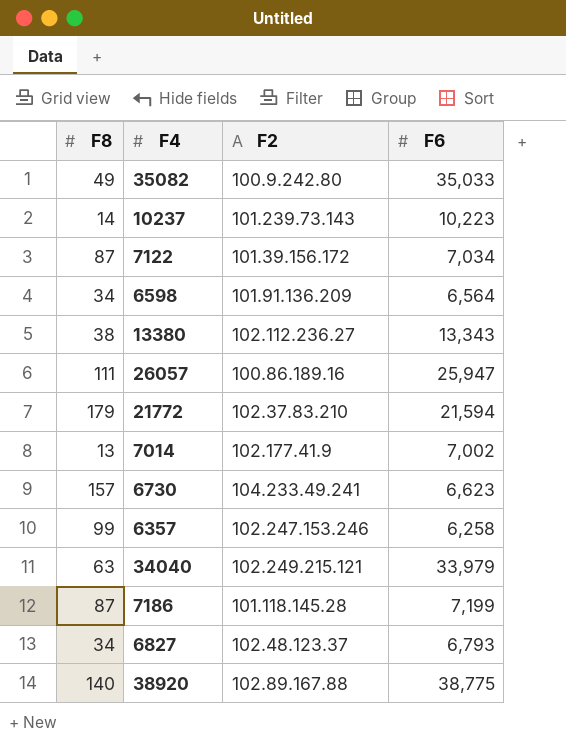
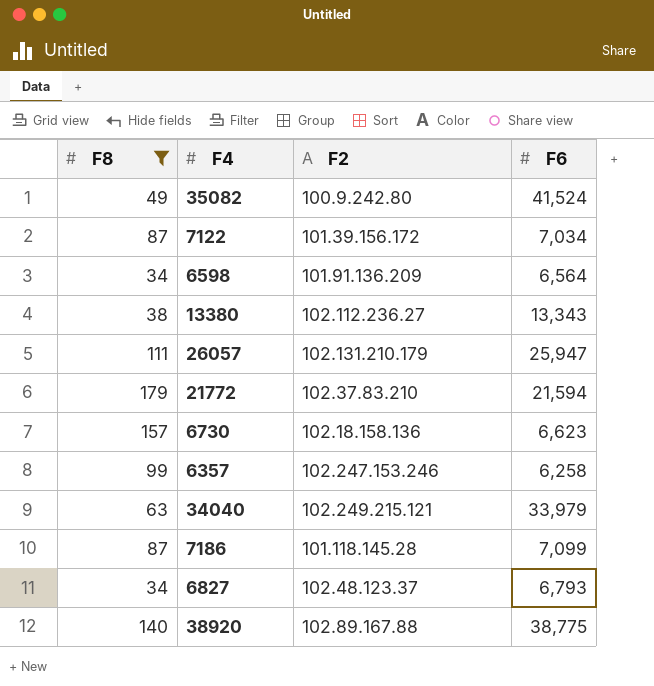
filter: none -> F8 >= 34
35082 | F6: 35,033 -> 41,524
26057 | F2: 100.86.189.16 -> 102.131.210.179
6730 | F2: 104.233.49.241 -> 102.18.158.136
7186 | F6: 7,199 -> 7,099

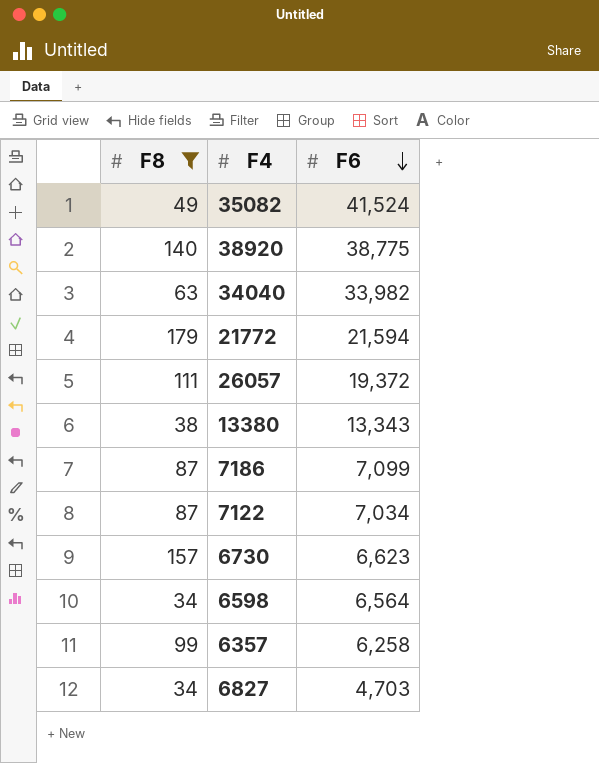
row order: none -> F6 descending
column F2 | position: 3 -> none
34040 | F6: 33,979 -> 33,982
26057 | F6: 25,947 -> 19,372
6827 | F6: 6,793 -> 4,703

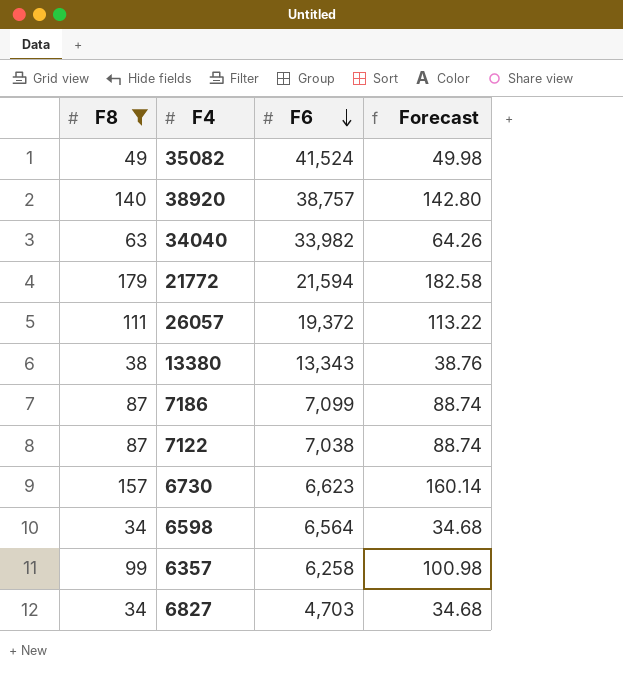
column Forecast | formula: none -> [F8] * 1.02
38920 | F6: 38,775 -> 38,757
7122 | F6: 7,034 -> 7,038

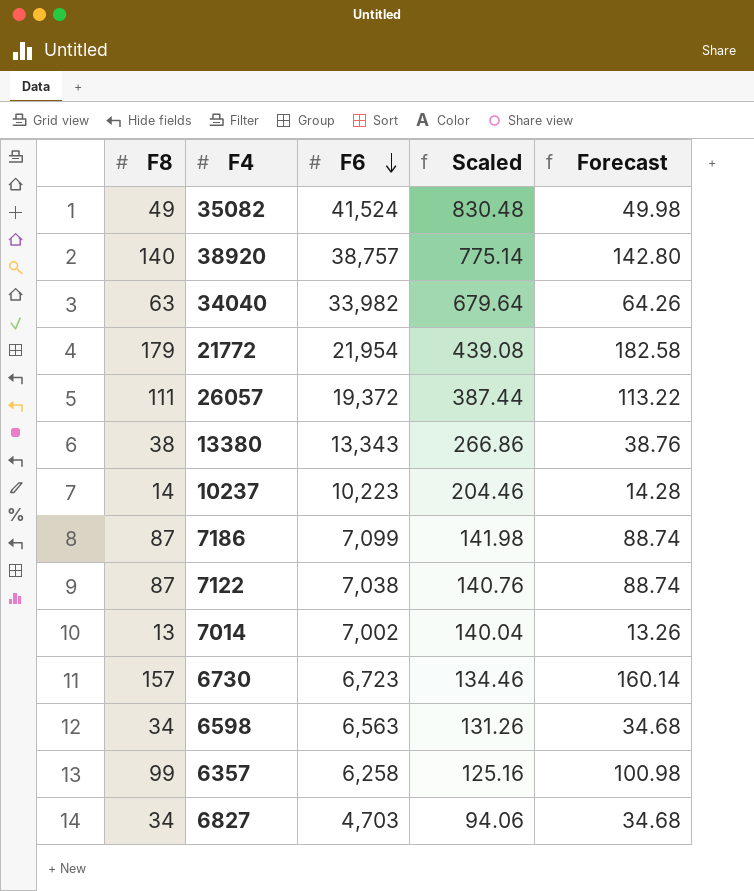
filter: F8 >= 34 -> none
column Scaled | formula: none -> [F6] * 0.02
21772 | F6: 21,594 -> 21,954
6730 | F6: 6,623 -> 6,723
6598 | F6: 6,564 -> 6,563

